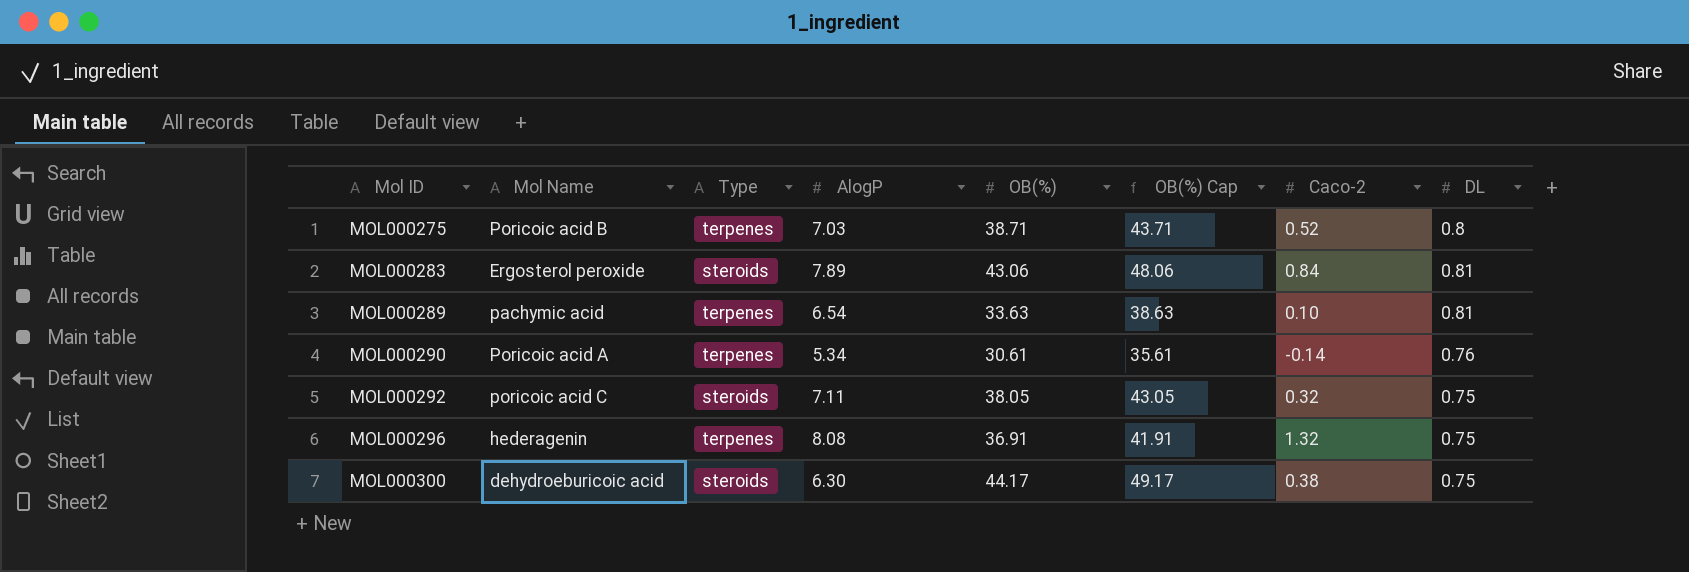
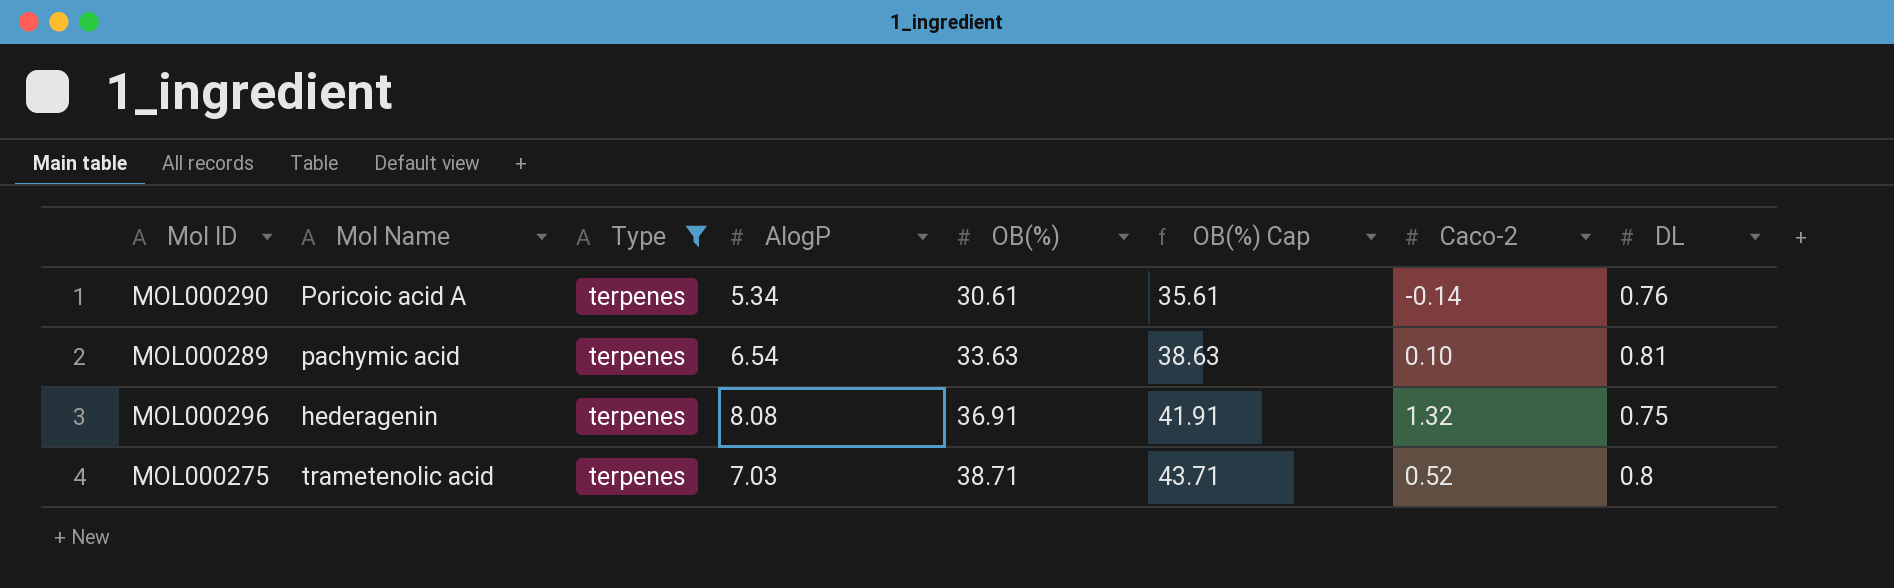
filter: none -> Type = terpenes
row order: Mol ID ascending -> OB(%) ascending
MOL000275 | Mol Name: Poricoic acid B -> trametenolic acid

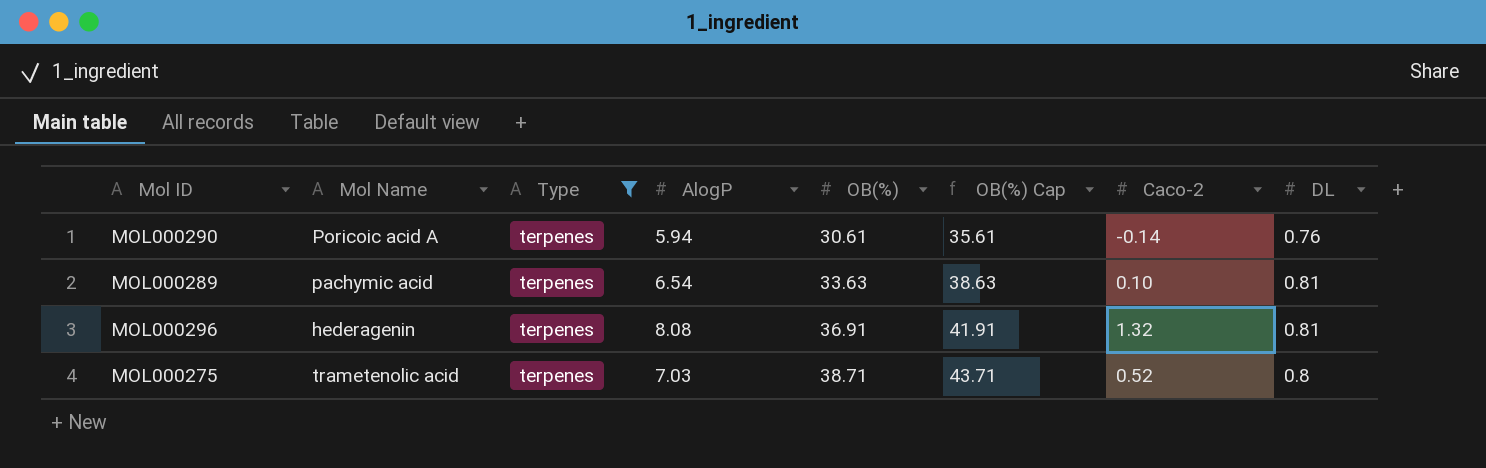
MOL000290 | AlogP: 5.34 -> 5.94
MOL000296 | DL: 0.75 -> 0.81

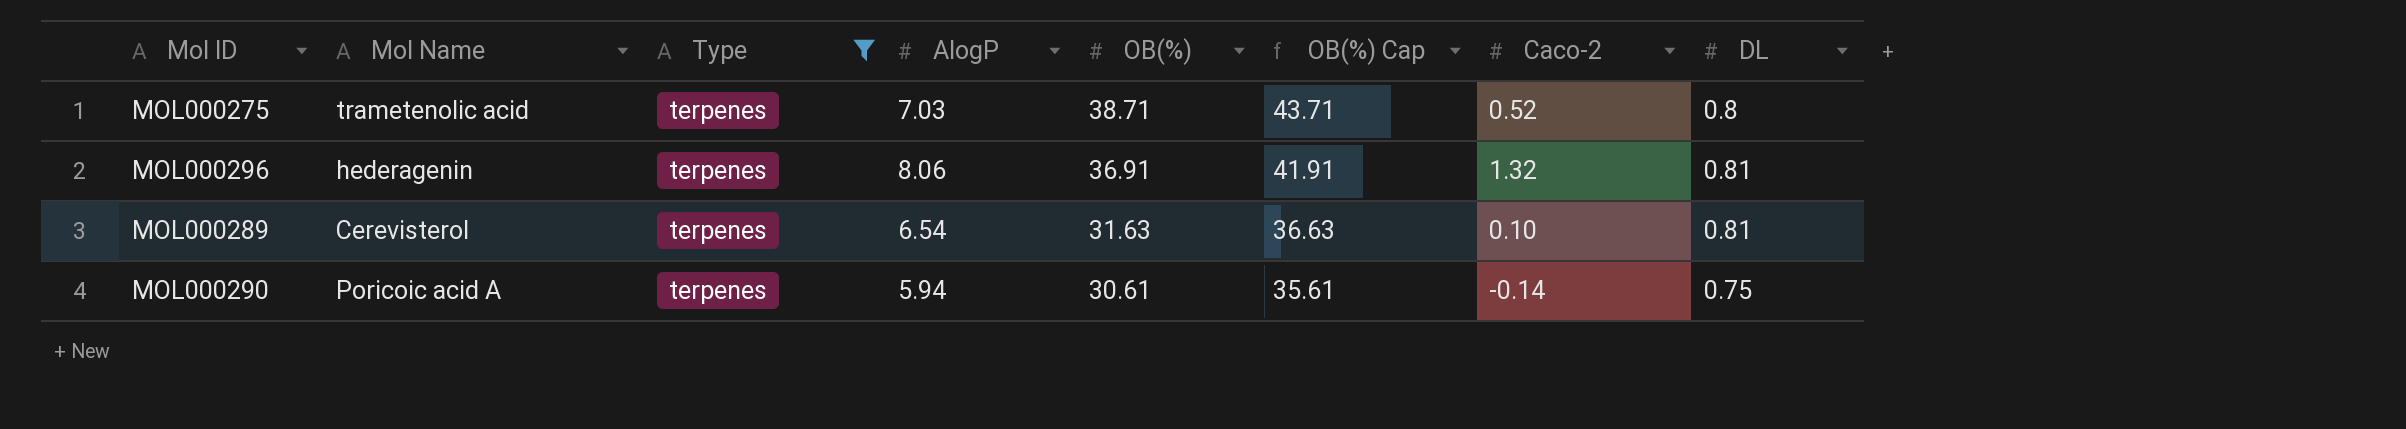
row order: OB(%) ascending -> OB(%) descending
MOL000296 | AlogP: 8.08 -> 8.06
MOL000289 | Mol Name: pachymic acid -> Cerevisterol
MOL000289 | OB(%): 33.63 -> 31.63
MOL000289 | OB(%) Cap: 38.63 -> 36.63
MOL000290 | DL: 0.76 -> 0.75

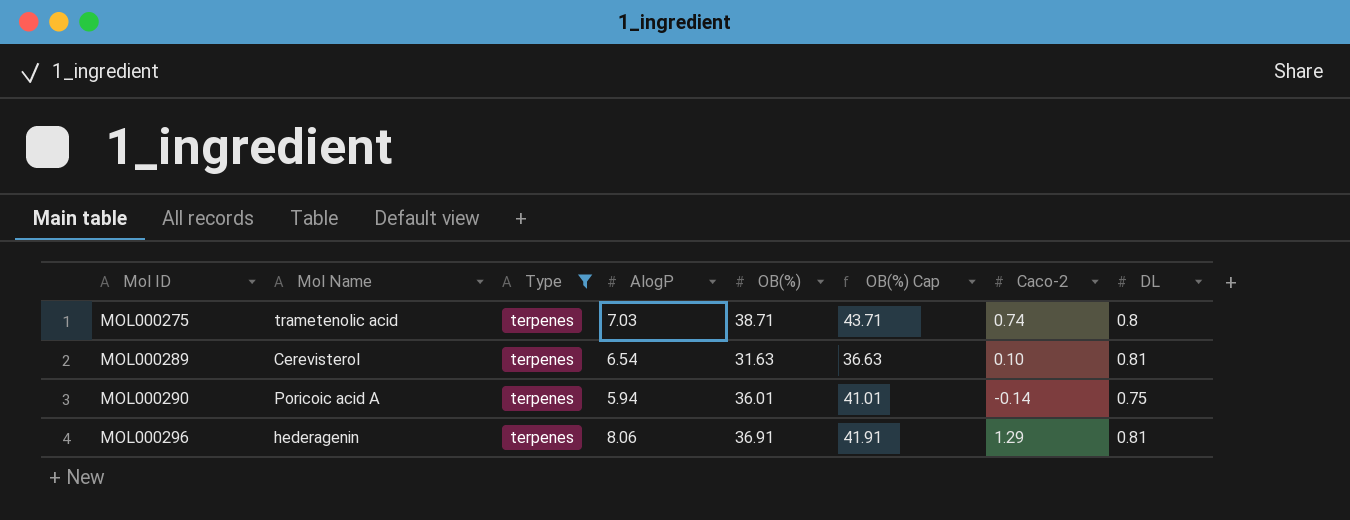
row order: OB(%) descending -> Mol ID ascending
MOL000275 | Caco-2: 0.52 -> 0.74
MOL000290 | OB(%): 30.61 -> 36.01
MOL000290 | OB(%) Cap: 35.61 -> 41.01
MOL000296 | Caco-2: 1.32 -> 1.29

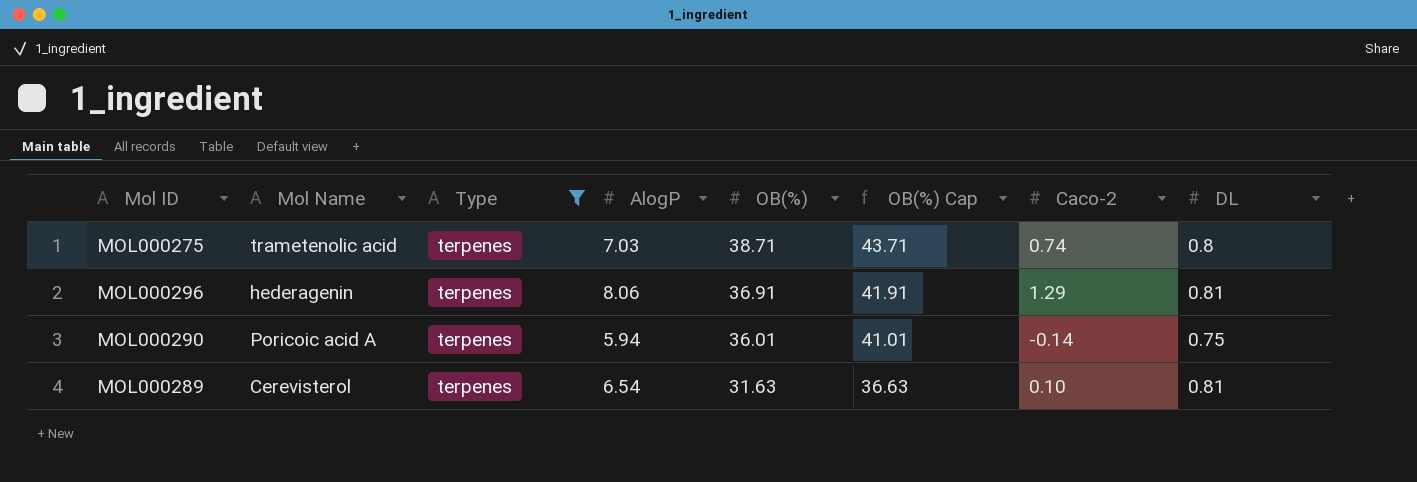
row order: Mol ID ascending -> OB(%) descending

